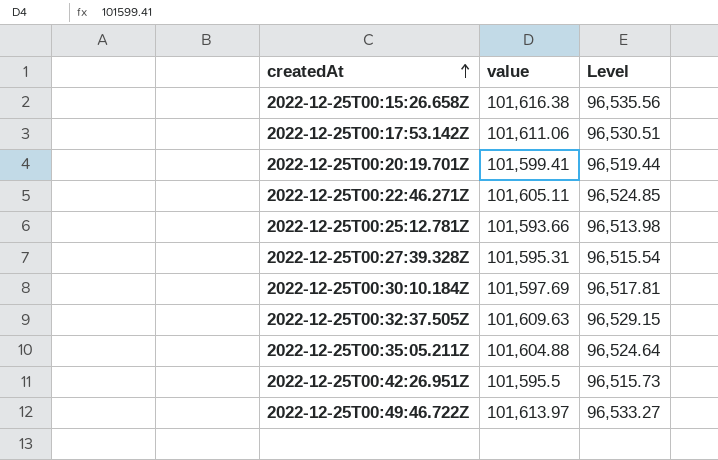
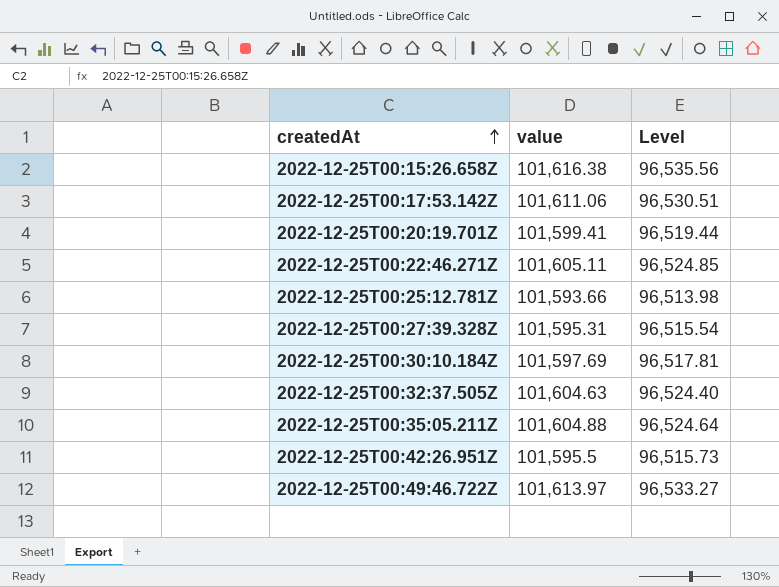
2022-12-25T00:32:37.505Z | value: 101,609.63 -> 101,604.63
2022-12-25T00:32:37.505Z | Level: 96,529.15 -> 96,524.40

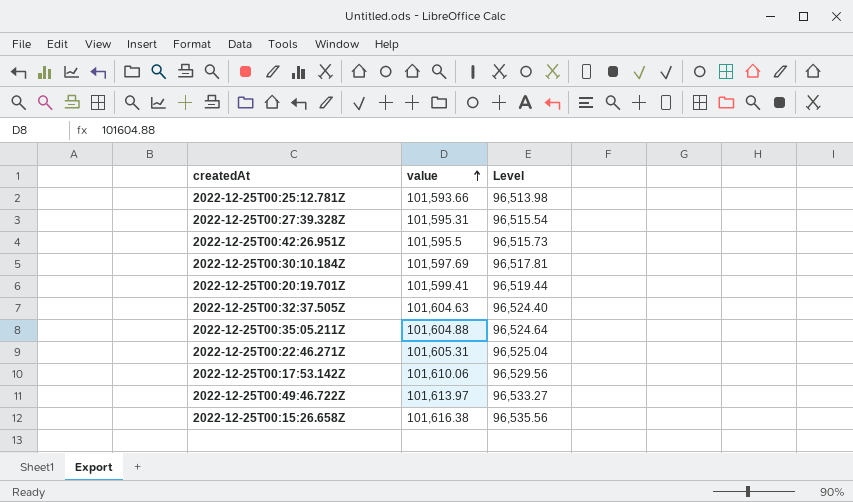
row order: createdAt ascending -> value ascending
2022-12-25T00:22:46.271Z | value: 101,605.11 -> 101,605.31
2022-12-25T00:22:46.271Z | Level: 96,524.85 -> 96,525.04
2022-12-25T00:17:53.142Z | value: 101,611.06 -> 101,610.06
2022-12-25T00:17:53.142Z | Level: 96,530.51 -> 96,529.56

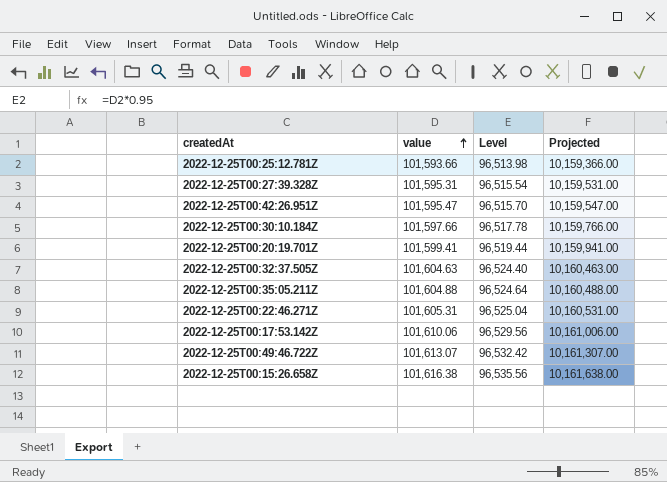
column Projected | formula: none -> [value] * 100
2022-12-25T00:42:26.951Z | value: 101,595.5 -> 101,595.47
2022-12-25T00:42:26.951Z | Level: 96,515.73 -> 96,515.70
2022-12-25T00:30:10.184Z | value: 101,597.69 -> 101,597.66
2022-12-25T00:30:10.184Z | Level: 96,517.81 -> 96,517.78
2022-12-25T00:49:46.722Z | value: 101,613.97 -> 101,613.07
2022-12-25T00:49:46.722Z | Level: 96,533.27 -> 96,532.42

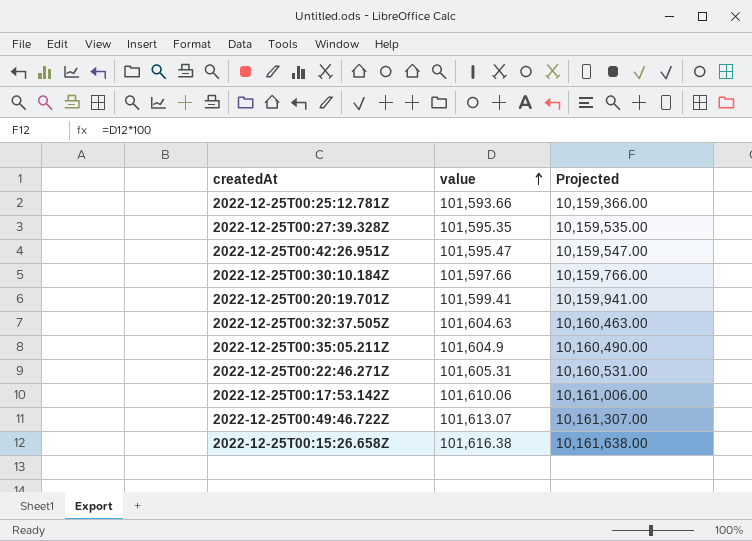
column Level | formula: [value] * 0.95 -> none
2022-12-25T00:27:39.328Z | value: 101,595.31 -> 101,595.35
2022-12-25T00:27:39.328Z | Projected: 10,159,531.00 -> 10,159,535.00
2022-12-25T00:35:05.211Z | value: 101,604.88 -> 101,604.9
2022-12-25T00:35:05.211Z | Projected: 10,160,488.00 -> 10,160,490.00

